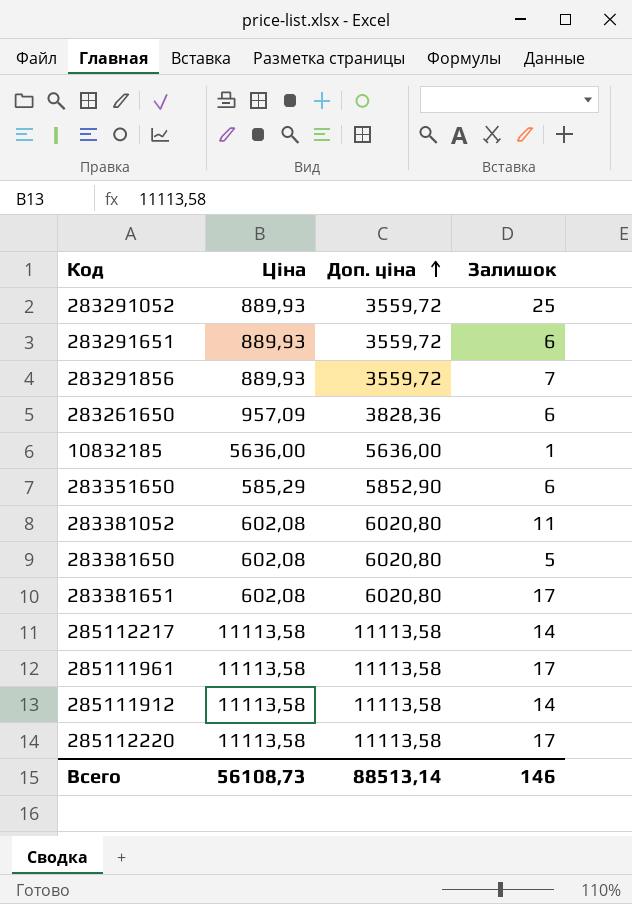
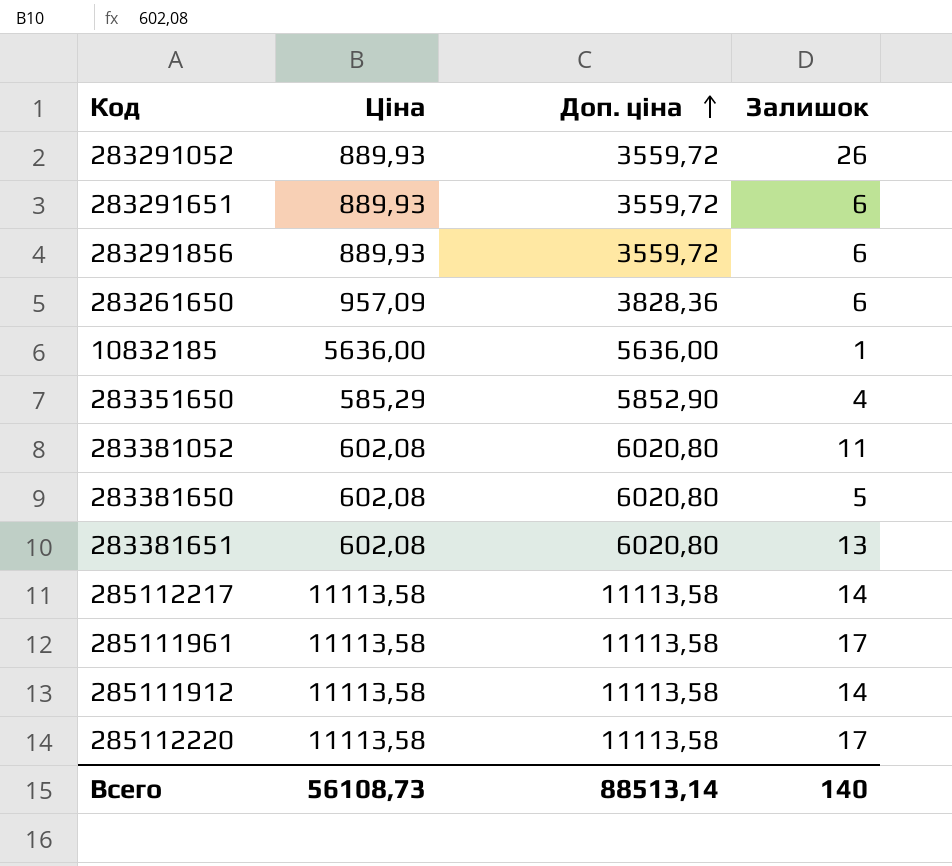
283291052 | Залишок: 25 -> 26
283291856 | Залишок: 7 -> 6
283351650 | Залишок: 6 -> 4
283381651 | Залишок: 17 -> 13
Всего | Залишок: 146 -> 140

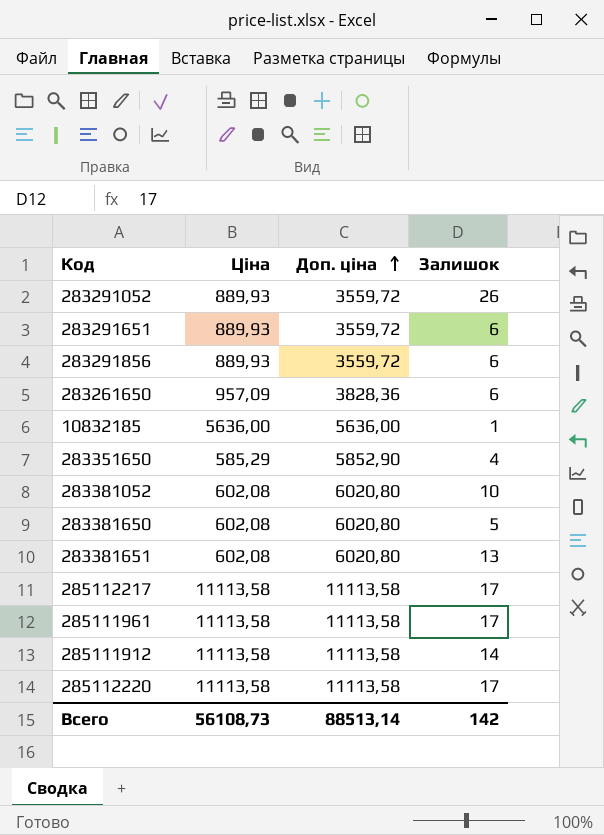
283381052 | Залишок: 11 -> 10
285112217 | Залишок: 14 -> 17
Всего | Залишок: 140 -> 142

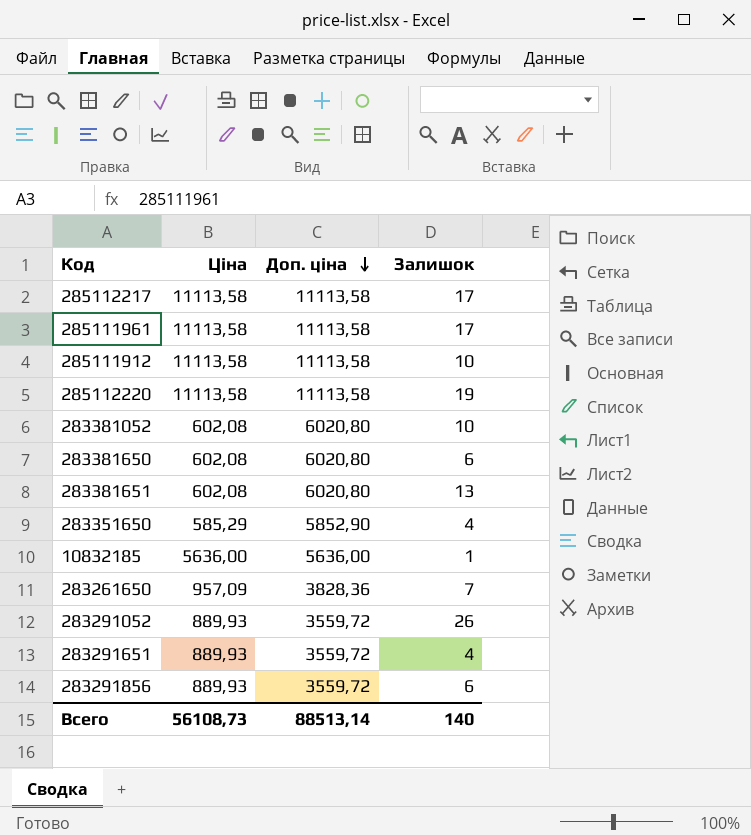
row order: Доп. ціна ascending -> Доп. ціна descending
285111912 | Залишок: 14 -> 10
285112220 | Залишок: 17 -> 19
283381650 | Залишок: 5 -> 6
283261650 | Залишок: 6 -> 7
283291651 | Залишок: 6 -> 4
Всего | Залишок: 142 -> 140

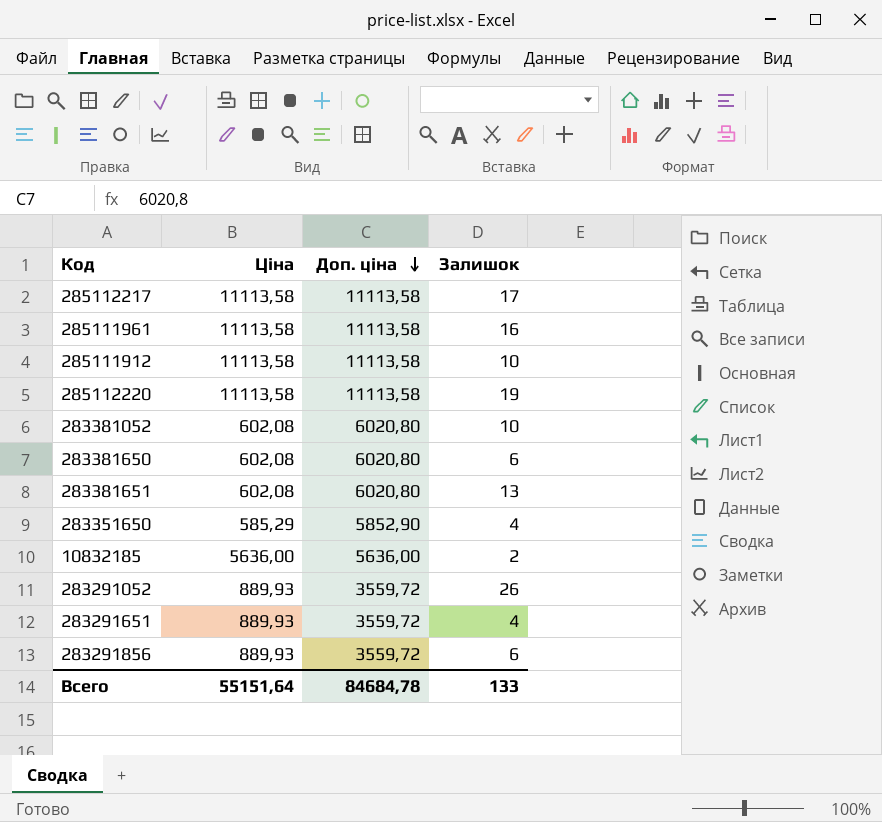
row 283261650: 957,09 | 3828,36 | 7 -> none
285111961 | Залишок: 17 -> 16
10832185 | Залишок: 1 -> 2
Всего | Ціна: 56108,73 -> 55151,64
Всего | Доп. ціна: 88513,14 -> 84684,78
Всего | Залишок: 140 -> 133

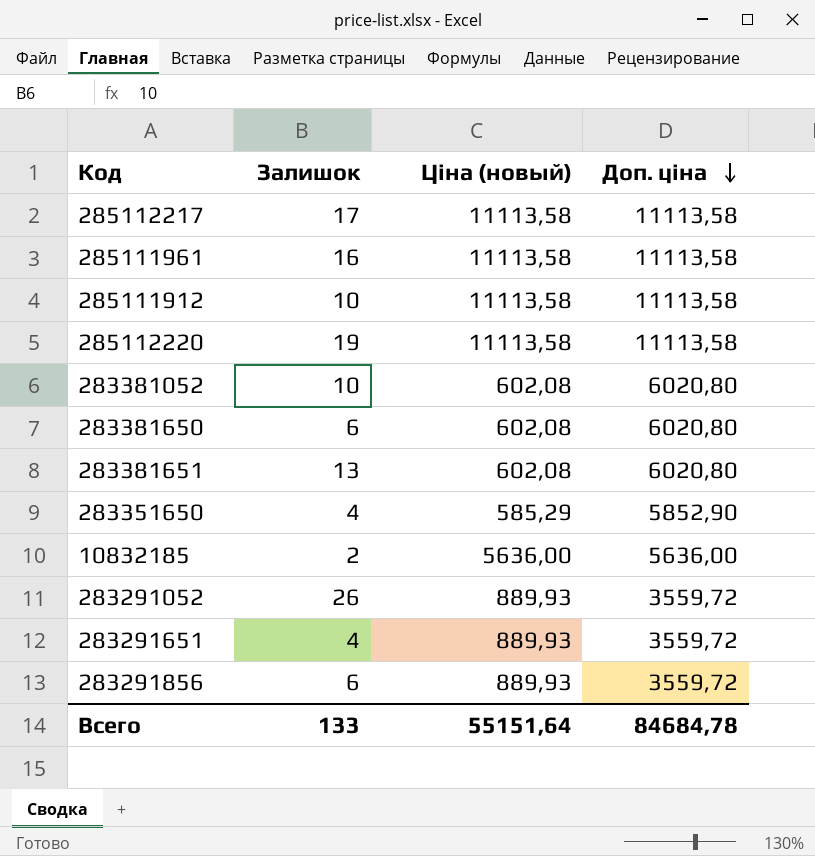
column Залишок | position: 4 -> 2
column name: Ціна -> Ціна (новый)

